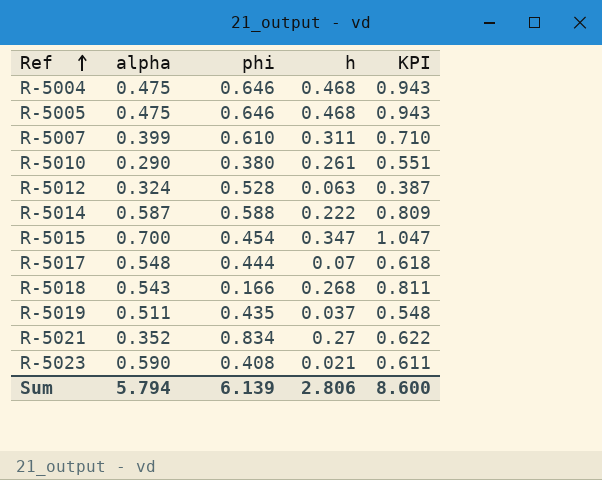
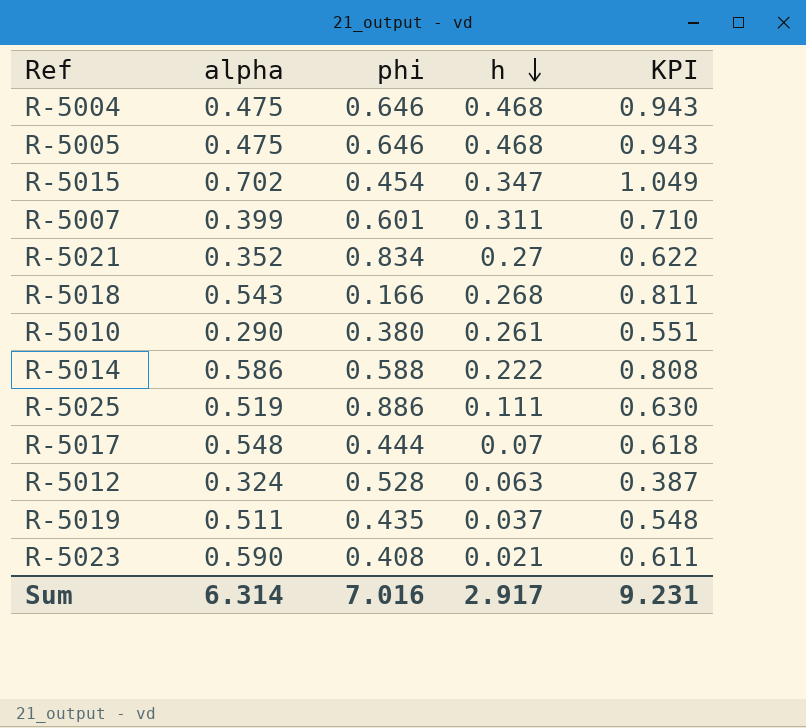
row order: Ref ascending -> h descending
R-5015 | alpha: 0.700 -> 0.702
R-5015 | KPI: 1.047 -> 1.049
R-5007 | phi: 0.610 -> 0.601
R-5014 | alpha: 0.587 -> 0.586
R-5014 | KPI: 0.809 -> 0.808
row R-5025: none -> 0.519 | 0.886 | 0.111 | 0.630
Sum | alpha: 5.794 -> 6.314
Sum | phi: 6.139 -> 7.016
Sum | h: 2.806 -> 2.917
Sum | KPI: 8.600 -> 9.231

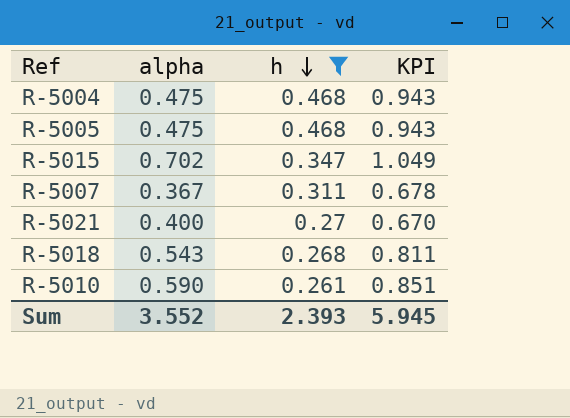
filter: none -> h >= 0.261
column phi | position: 3 -> none
R-5007 | alpha: 0.399 -> 0.367
R-5007 | KPI: 0.710 -> 0.678
R-5021 | alpha: 0.352 -> 0.400
R-5021 | KPI: 0.622 -> 0.670
R-5010 | alpha: 0.290 -> 0.590
R-5010 | KPI: 0.551 -> 0.851
Sum | alpha: 6.314 -> 3.552
Sum | h: 2.917 -> 2.393
Sum | KPI: 9.231 -> 5.945

